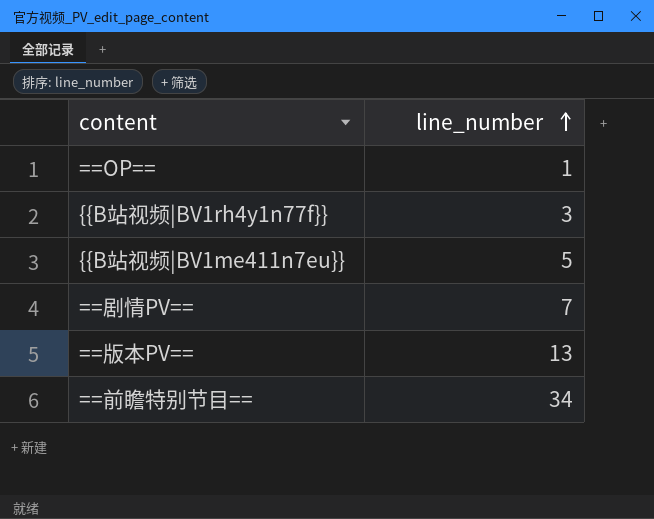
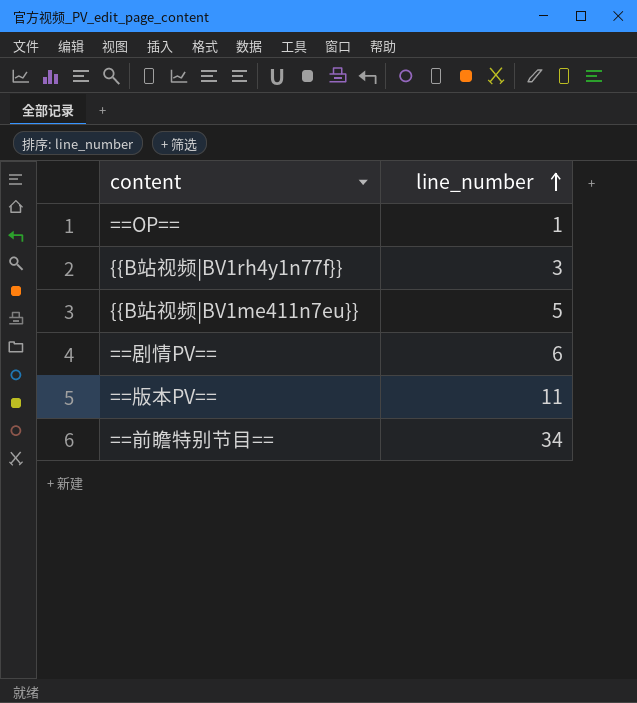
==剧情PV== | line_number: 7 -> 6
==版本PV== | line_number: 13 -> 11

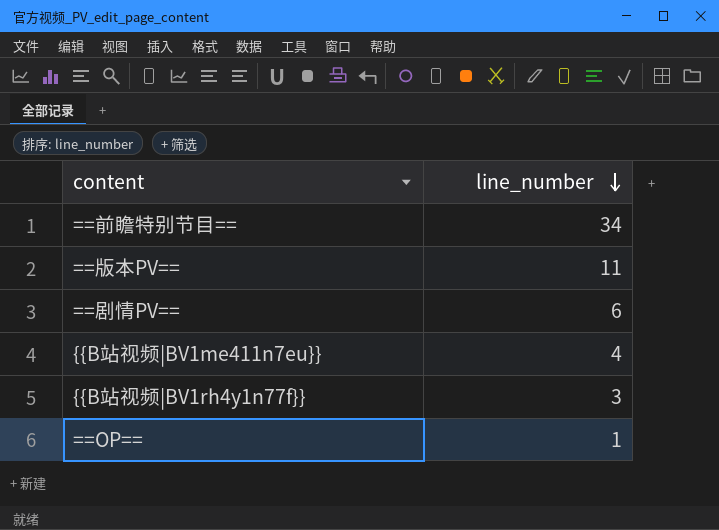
row order: line_number ascending -> line_number descending
{{B站视频|BV1me411n7eu}} | line_number: 5 -> 4

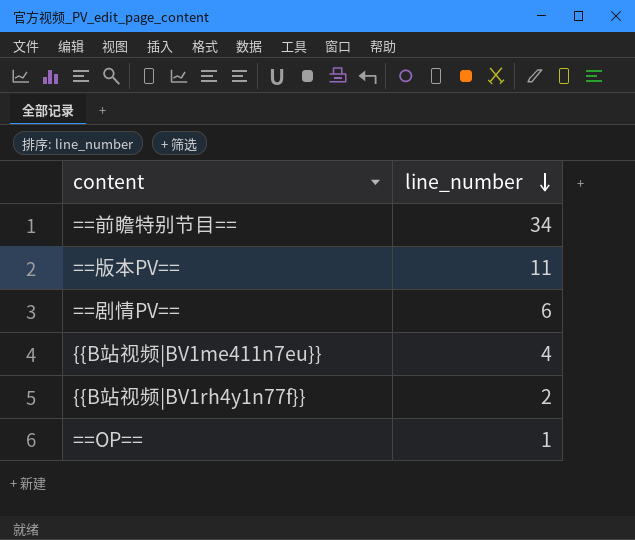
{{B站视频|BV1rh4y1n77f}} | line_number: 3 -> 2

